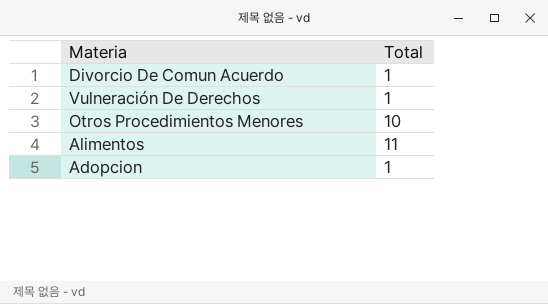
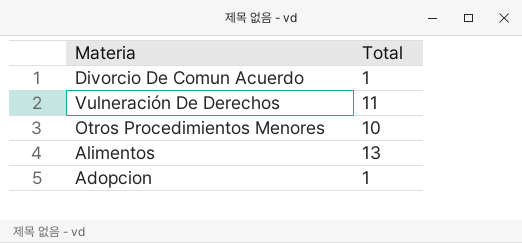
Vulneración De Derechos | Total: 1 -> 11
Alimentos | Total: 11 -> 13

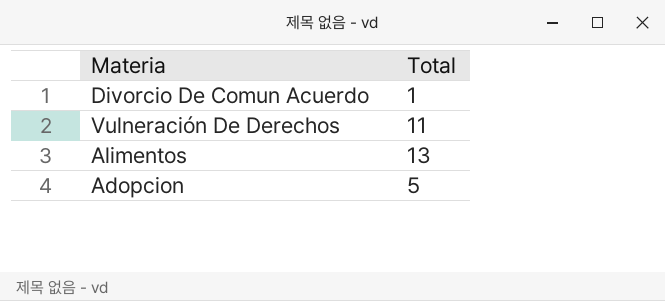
row Otros Procedimientos Menores: 10 -> none
Adopcion | Total: 1 -> 5

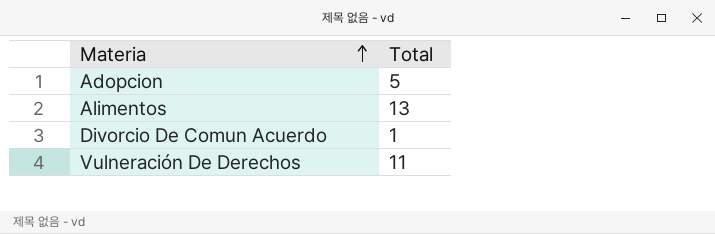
row order: none -> Materia ascending

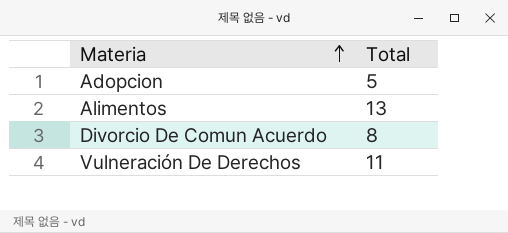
Divorcio De Comun Acuerdo | Total: 1 -> 8

